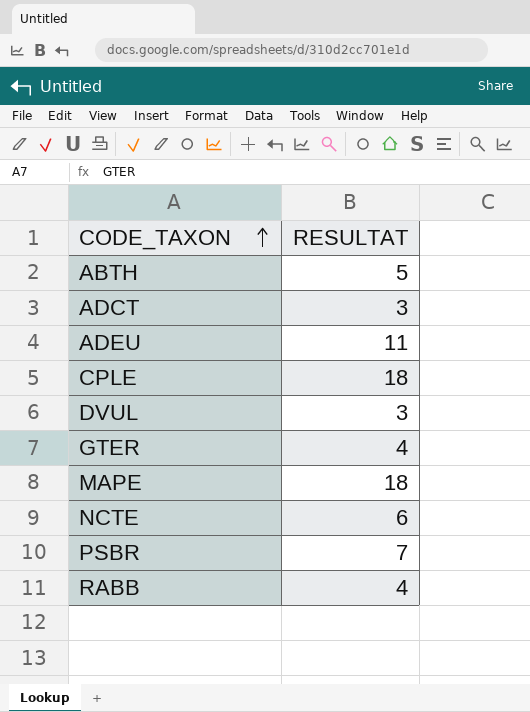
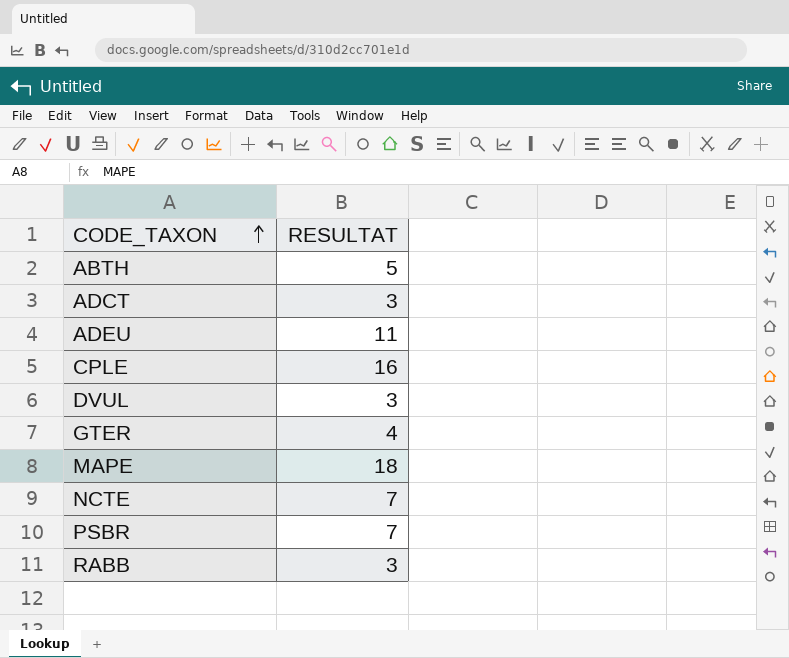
CPLE | RESULTAT: 18 -> 16
NCTE | RESULTAT: 6 -> 7
RABB | RESULTAT: 4 -> 3

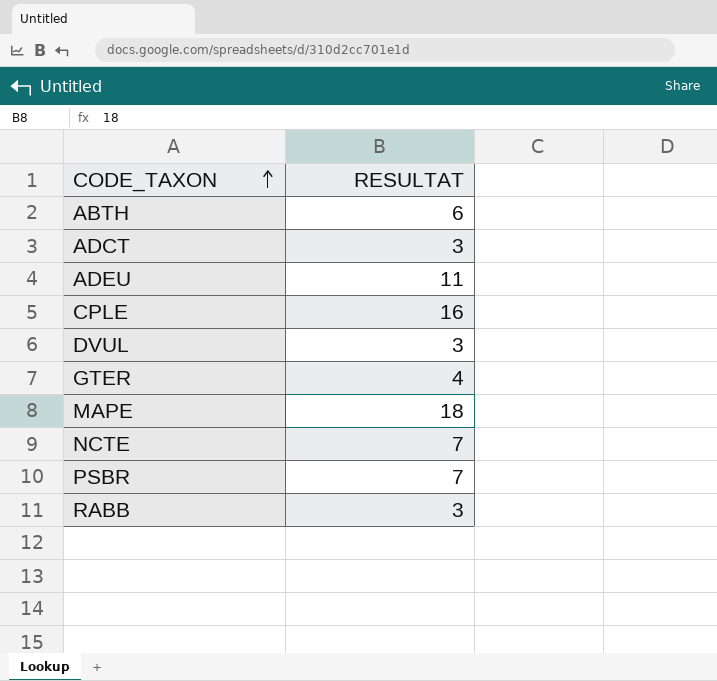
ABTH | RESULTAT: 5 -> 6

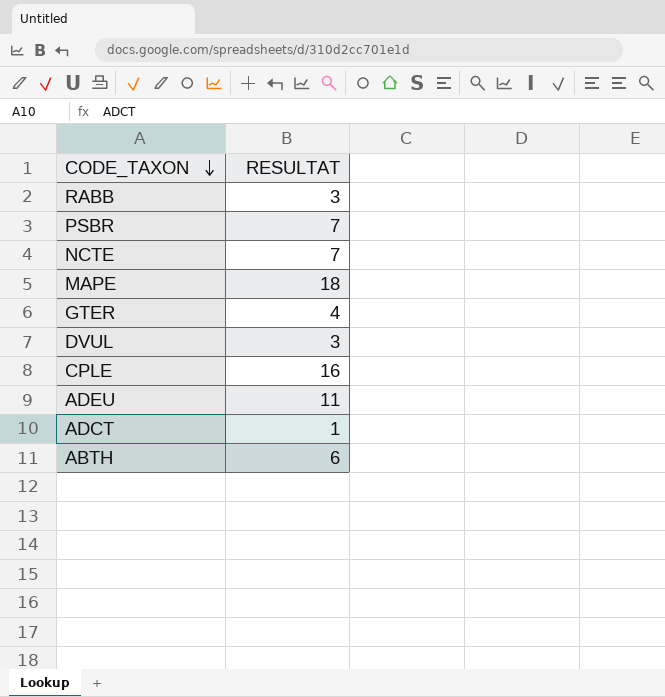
row order: CODE_TAXON ascending -> CODE_TAXON descending
ADCT | RESULTAT: 3 -> 1

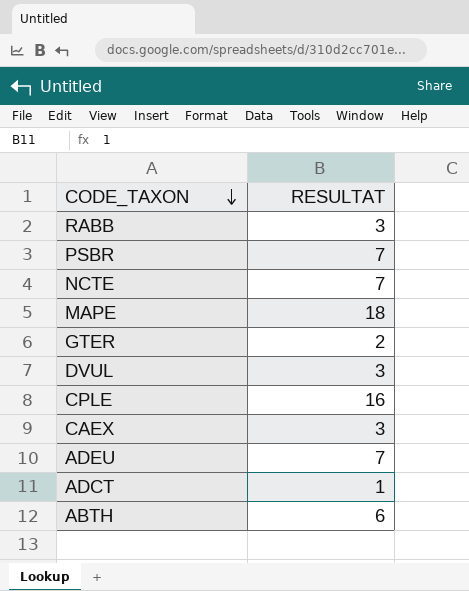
GTER | RESULTAT: 4 -> 2
row CAEX: none -> 3
ADEU | RESULTAT: 11 -> 7

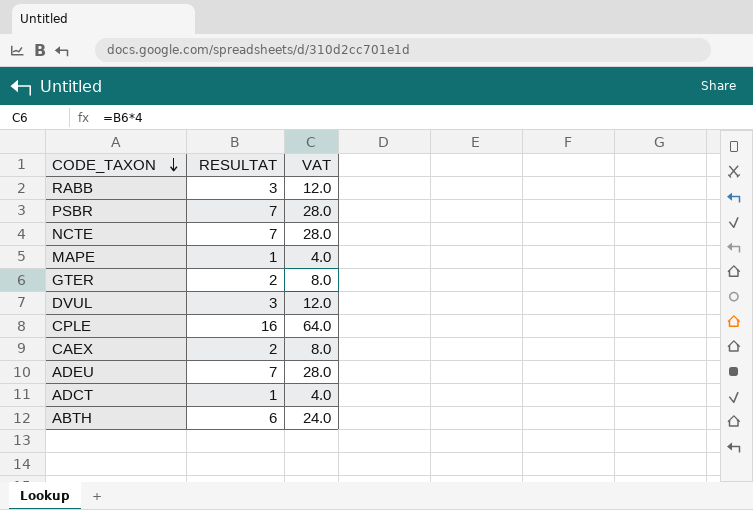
column VAT | formula: none -> [RESULTAT] * 4
MAPE | RESULTAT: 18 -> 1
CAEX | RESULTAT: 3 -> 2

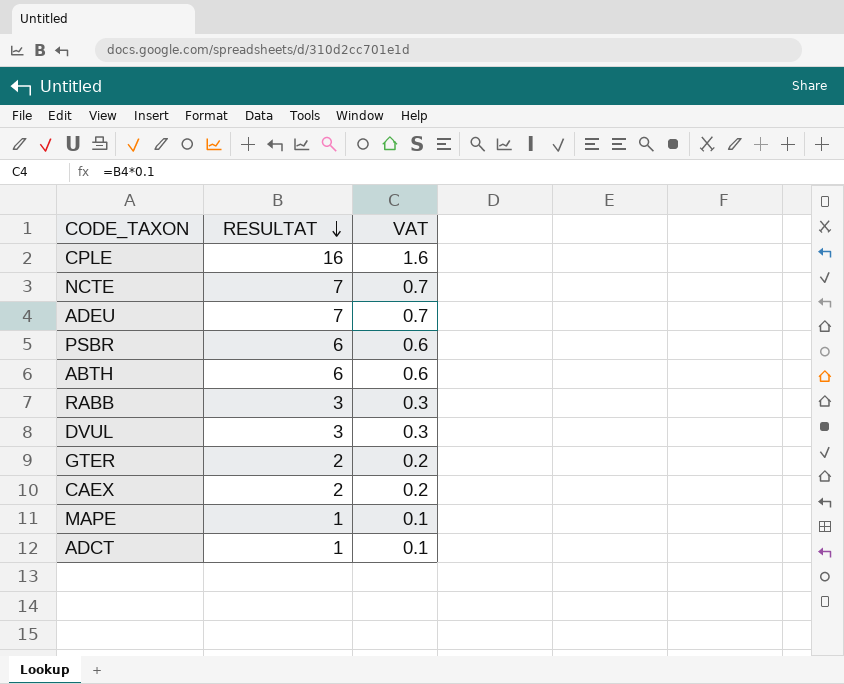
row order: CODE_TAXON descending -> RESULTAT descending
column VAT | formula: [RESULTAT] * 4 -> [RESULTAT] * 0.1
PSBR | RESULTAT: 7 -> 6

